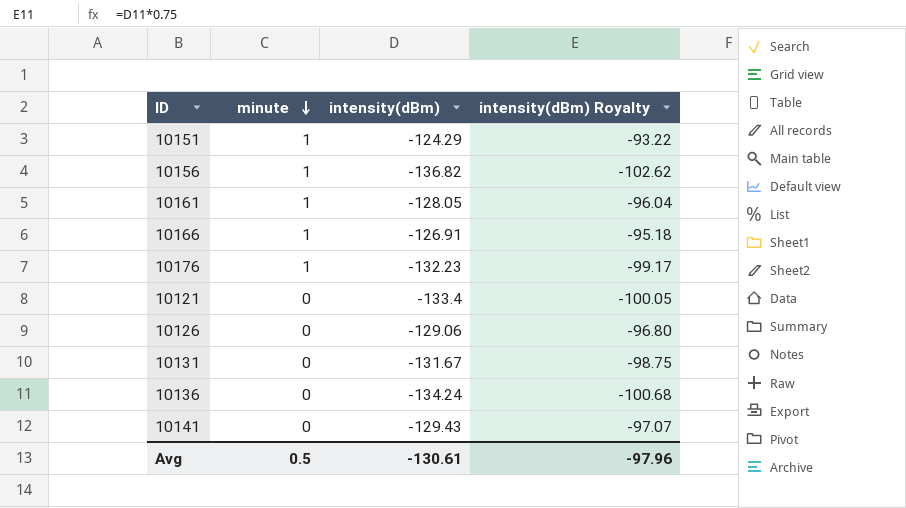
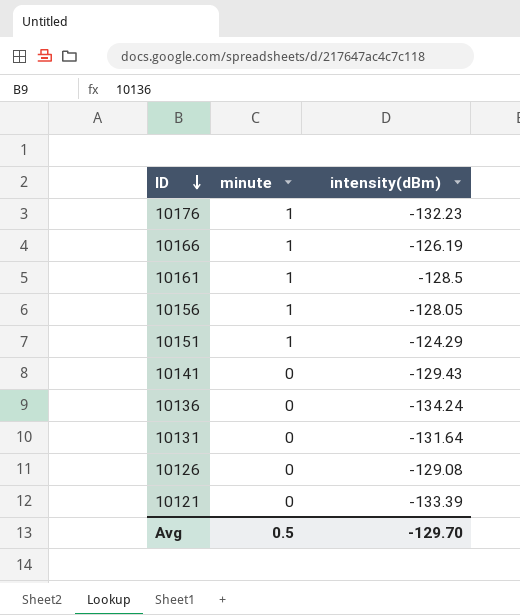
row order: minute descending -> ID descending
column intensity(dBm) Royalty | formula: [intensity(dBm)] * 0.75 -> none
10166 | intensity(dBm): -126.91 -> -126.19
10161 | intensity(dBm): -128.05 -> -128.5
10156 | intensity(dBm): -136.82 -> -128.05
10131 | intensity(dBm): -131.67 -> -131.64
10126 | intensity(dBm): -129.06 -> -129.08
10121 | intensity(dBm): -133.4 -> -133.39
Avg | intensity(dBm): -130.61 -> -129.70

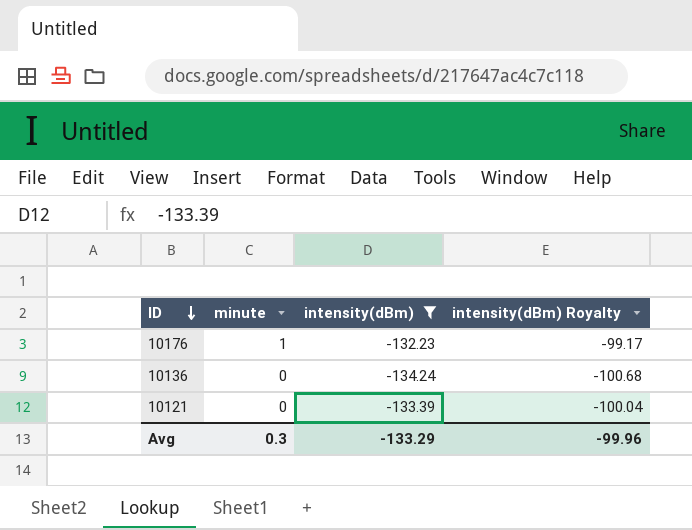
filter: none -> intensity(dBm) <= -132.23
column intensity(dBm) Royalty | formula: none -> [intensity(dBm)] * 0.75
Avg | minute: 0.5 -> 0.3
Avg | intensity(dBm): -129.70 -> -133.29

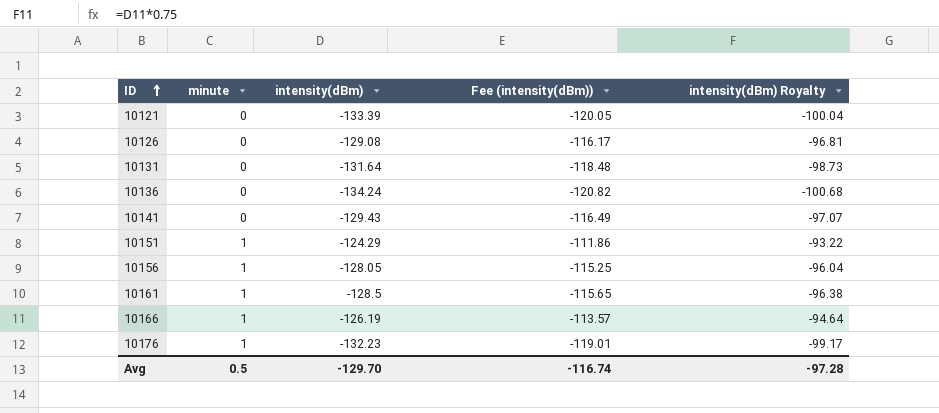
filter: intensity(dBm) <= -132.23 -> none
row order: ID descending -> ID ascending
column Fee (intensity(dBm)) | formula: none -> [intensity(dBm)] * 0.9
Avg | minute: 0.3 -> 0.5
Avg | intensity(dBm): -133.29 -> -129.70
Avg | intensity(dBm) Royalty: -99.96 -> -97.28

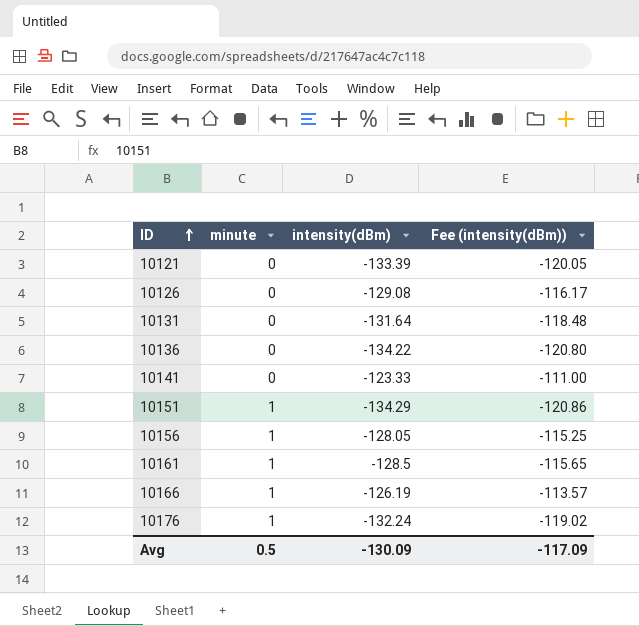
column intensity(dBm) Royalty | formula: [intensity(dBm)] * 0.75 -> none
10136 | intensity(dBm): -134.24 -> -134.22
10136 | Fee (intensity(dBm)): -120.82 -> -120.80
10141 | intensity(dBm): -129.43 -> -123.33
10141 | Fee (intensity(dBm)): -116.49 -> -111.00
10151 | intensity(dBm): -124.29 -> -134.29
10151 | Fee (intensity(dBm)): -111.86 -> -120.86
10176 | intensity(dBm): -132.23 -> -132.24
10176 | Fee (intensity(dBm)): -119.01 -> -119.02
Avg | intensity(dBm): -129.70 -> -130.09
Avg | Fee (intensity(dBm)): -116.74 -> -117.09

